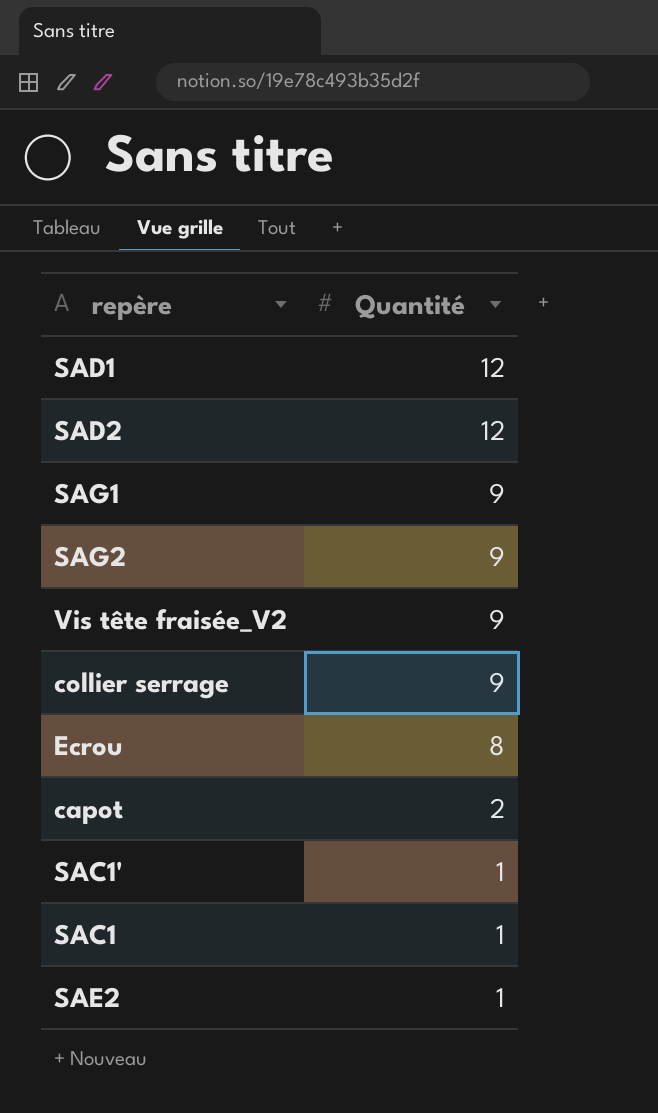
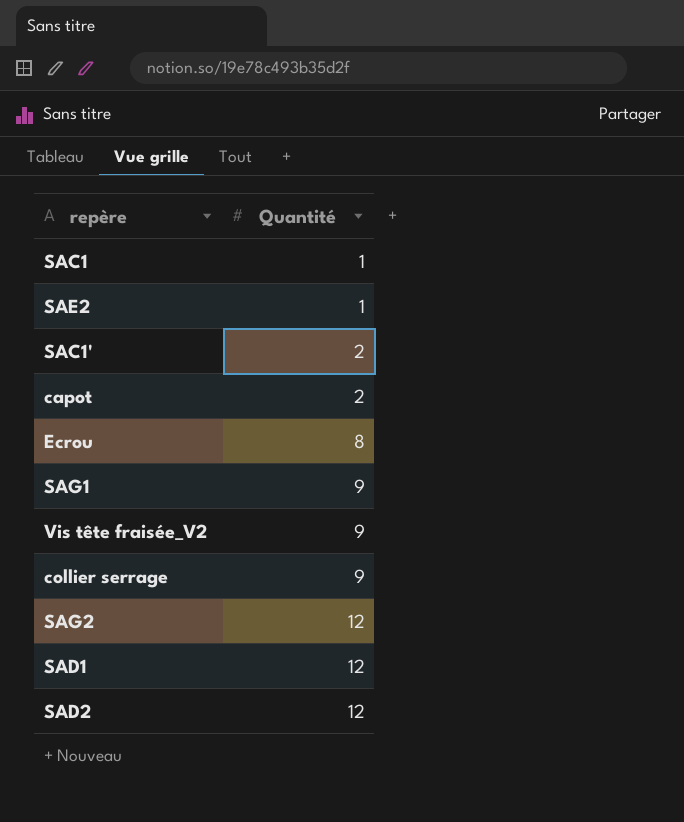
row order: Quantité descending -> Quantité ascending
SAC1' | Quantité: 1 -> 2
SAG2 | Quantité: 9 -> 12

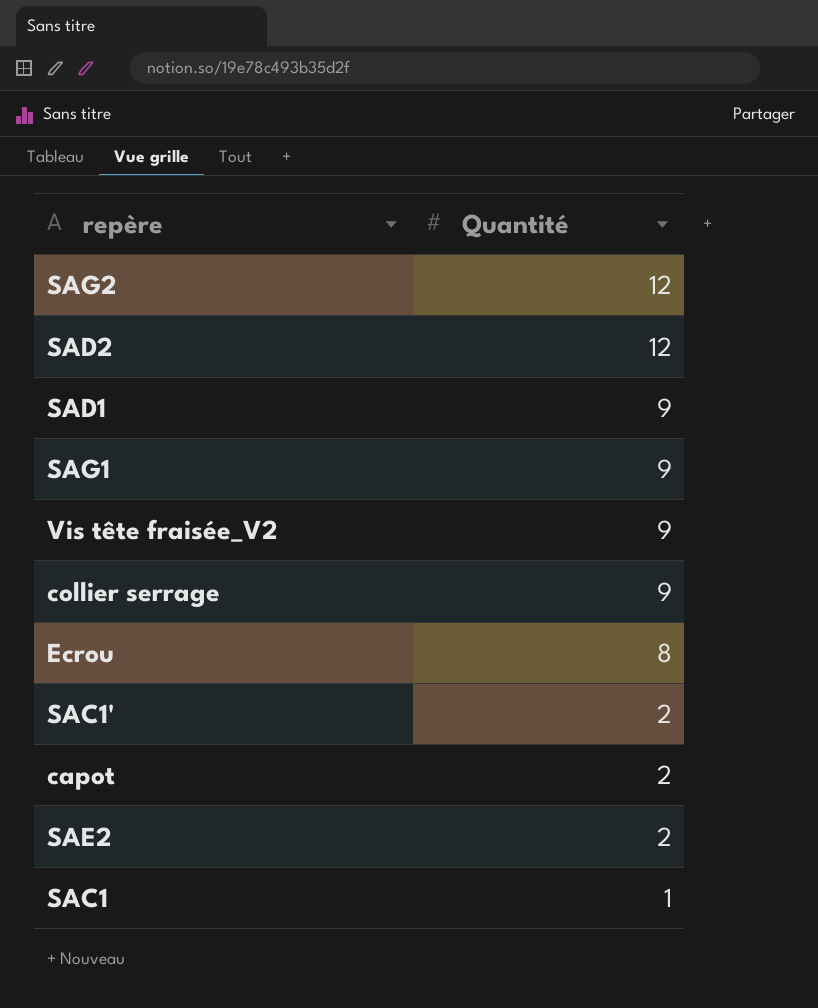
row order: Quantité ascending -> Quantité descending
SAD1 | Quantité: 12 -> 9
SAE2 | Quantité: 1 -> 2

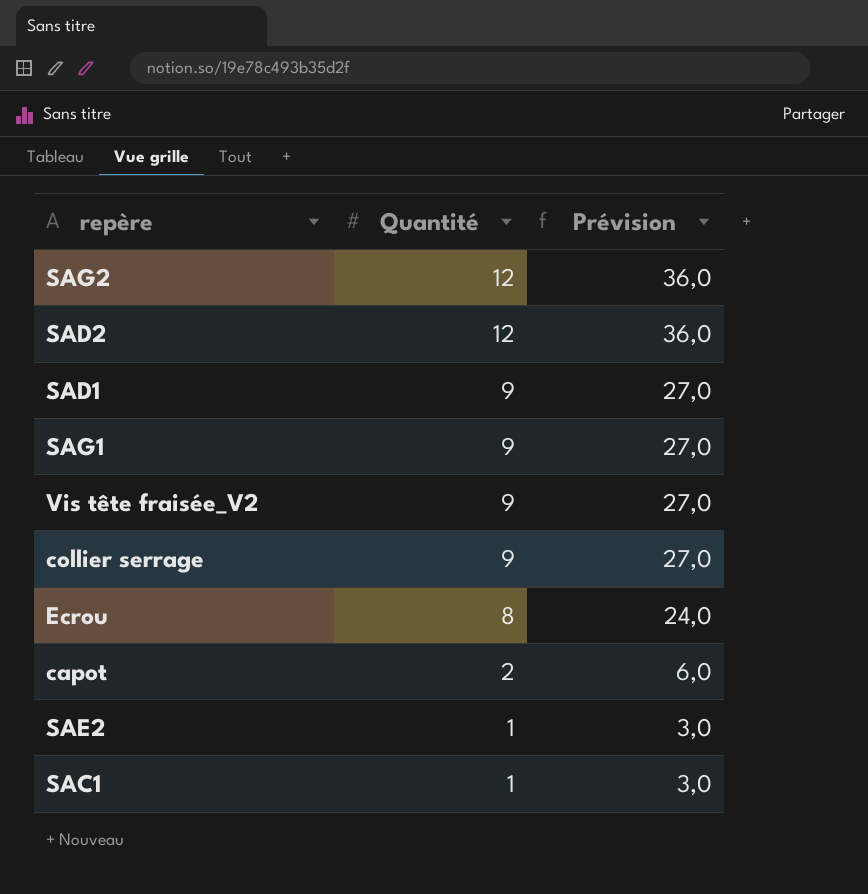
column Prévision | formula: none -> [Quantité] * 3
row SAC1': 2 -> none
SAE2 | Quantité: 2 -> 1

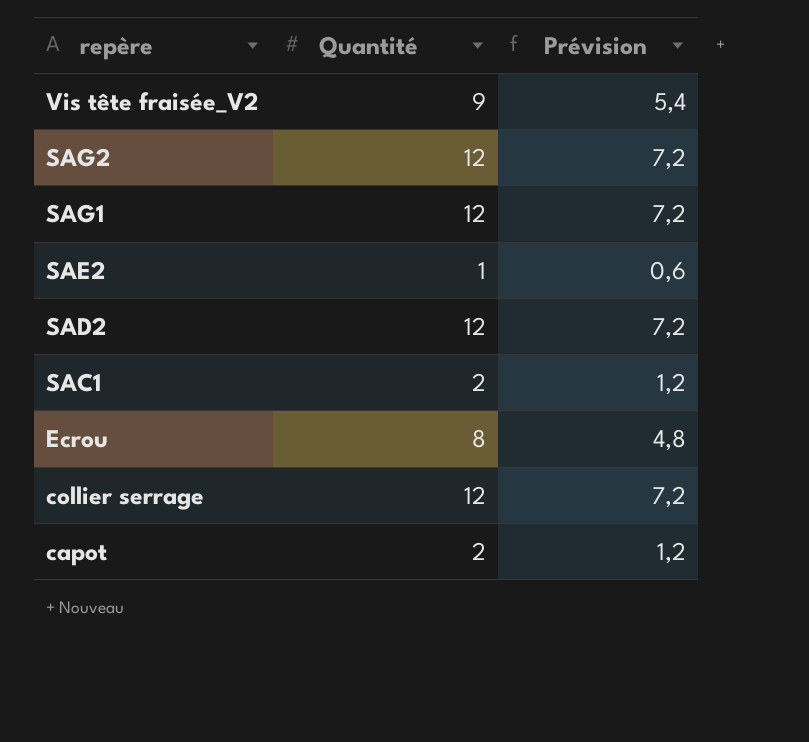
row order: Quantité descending -> repère descending
column Prévision | formula: [Quantité] * 3 -> [Quantité] * 0,6
row SAD1: 9 | 27,0 -> none
SAG1 | Quantité: 9 -> 12
SAC1 | Quantité: 1 -> 2
collier serrage | Quantité: 9 -> 12

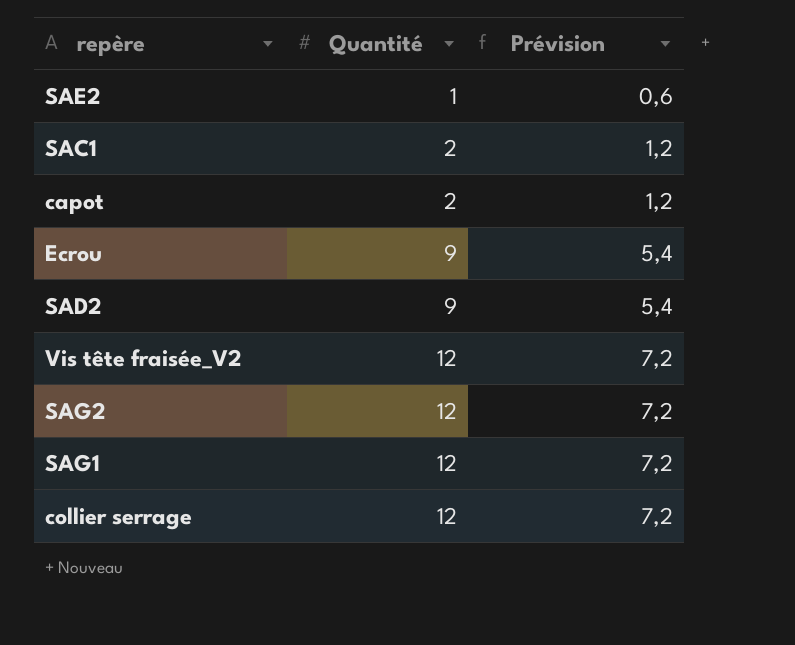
row order: repère descending -> Quantité ascending
Ecrou | Quantité: 8 -> 9
Ecrou | Prévision: 4,8 -> 5,4
SAD2 | Quantité: 12 -> 9
SAD2 | Prévision: 7,2 -> 5,4
Vis tête fraisée_V2 | Quantité: 9 -> 12
Vis tête fraisée_V2 | Prévision: 5,4 -> 7,2

